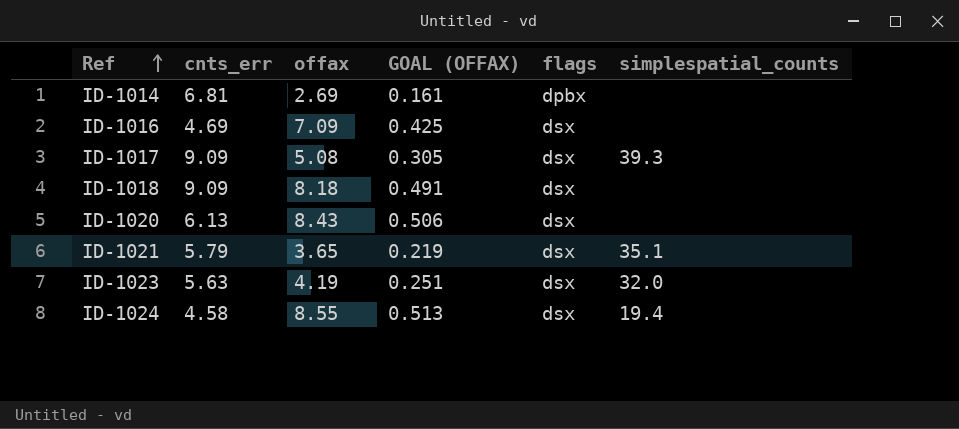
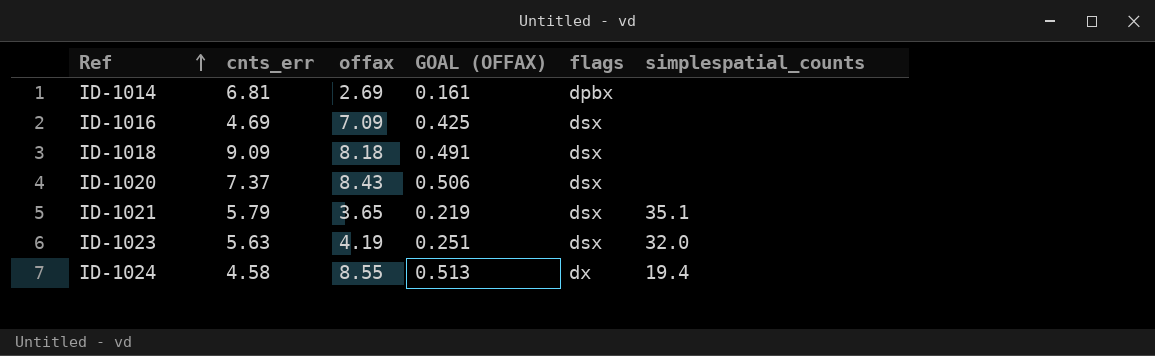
row ID-1017: 9.09 | 5.08 | 0.305 | dsx | 39.3 -> none
ID-1020 | cnts_err: 6.13 -> 7.37
ID-1024 | flags: dsx -> dx

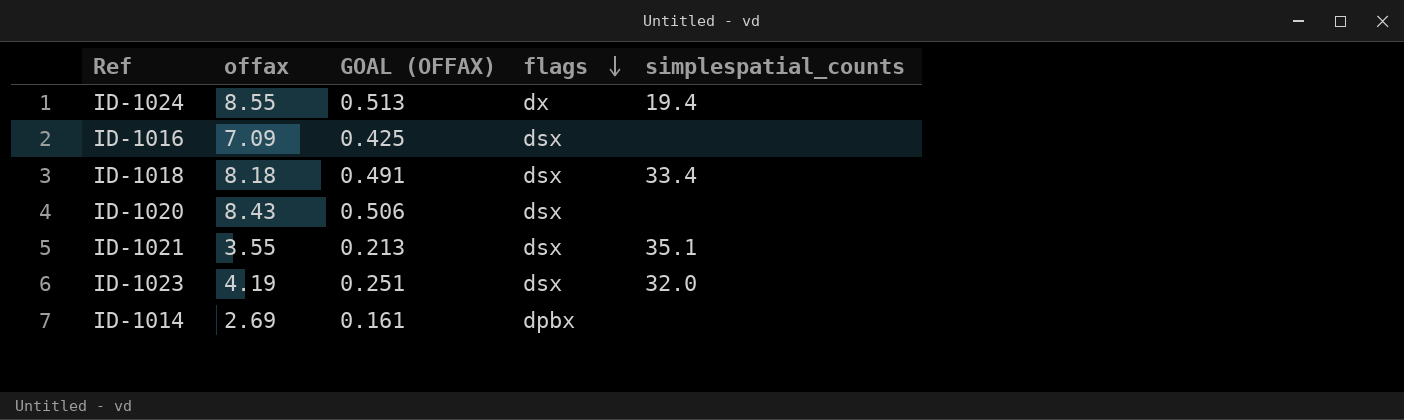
row order: Ref ascending -> flags descending
column cnts_err | position: 2 -> none
ID-1018 | simplespatial_counts: none -> 33.4
ID-1021 | offax: 3.65 -> 3.55
ID-1021 | GOAL (OFFAX): 0.219 -> 0.213

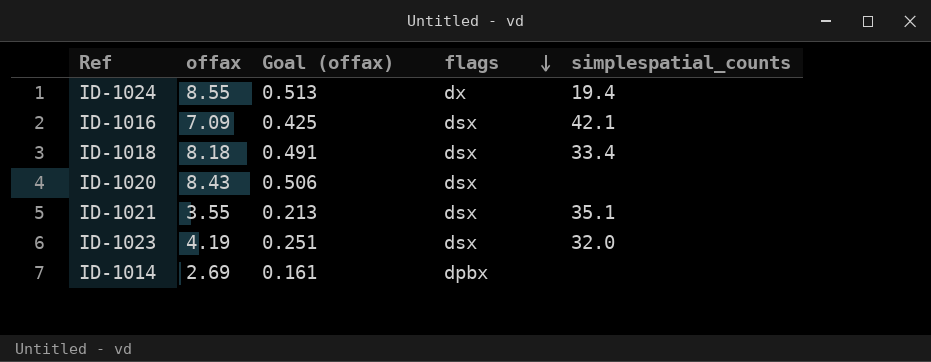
column name: GOAL (OFFAX) -> Goal (offax)
ID-1016 | simplespatial_counts: none -> 42.1

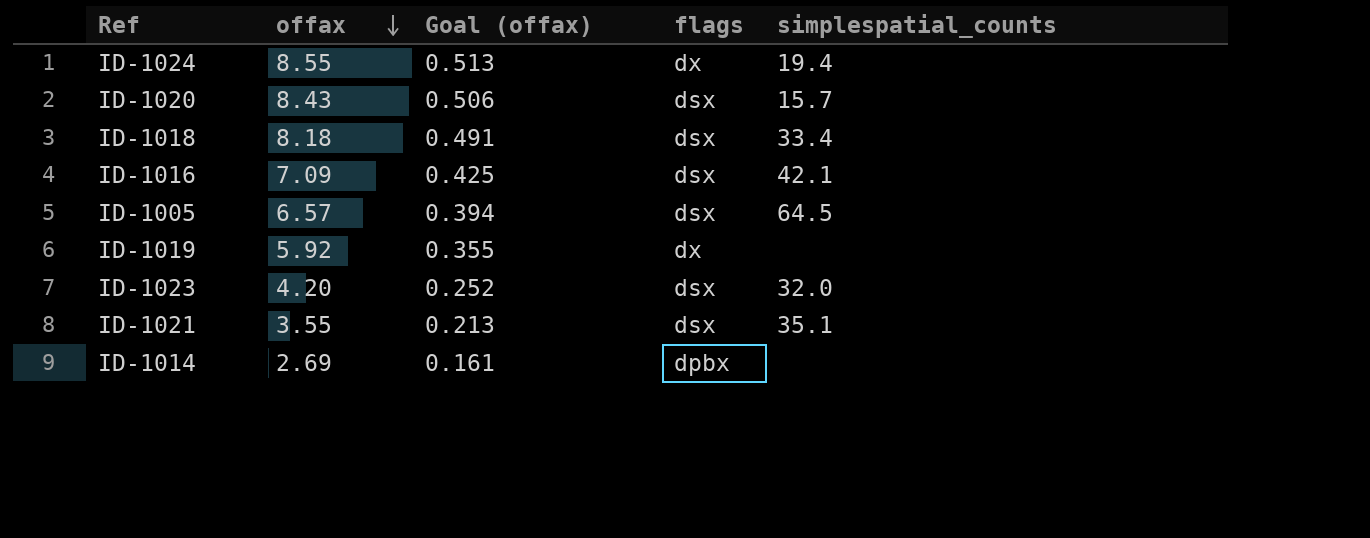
row order: flags descending -> offax descending
ID-1020 | simplespatial_counts: none -> 15.7
row ID-1005: none -> 6.57 | 0.394 | dsx | 64.5
row ID-1019: none -> 5.92 | 0.355 | dx | none
ID-1023 | offax: 4.19 -> 4.20
ID-1023 | Goal (offax): 0.251 -> 0.252

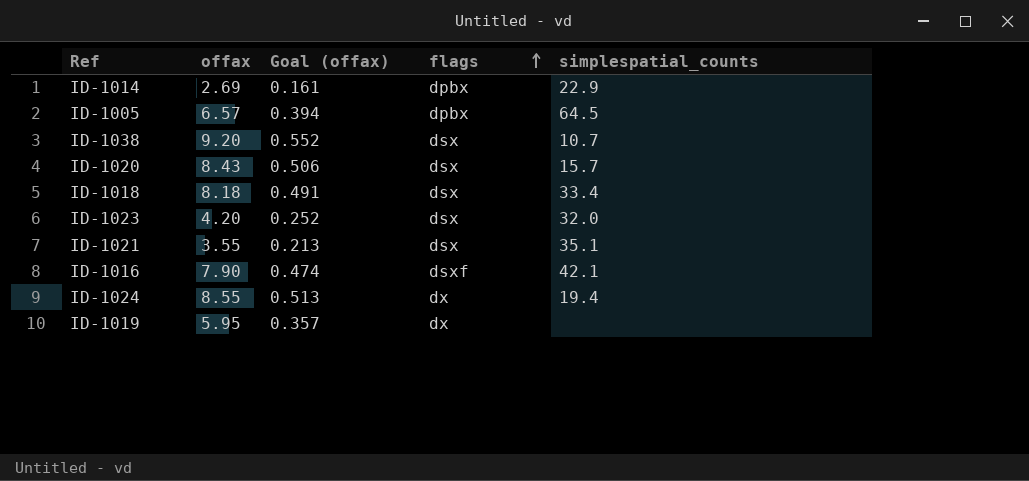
row order: offax descending -> flags ascending
ID-1014 | simplespatial_counts: none -> 22.9
ID-1005 | flags: dsx -> dpbx
row ID-1038: none -> 9.20 | 0.552 | dsx | 10.7
ID-1016 | offax: 7.09 -> 7.90
ID-1016 | Goal (offax): 0.425 -> 0.474
ID-1016 | flags: dsx -> dsxf
ID-1019 | offax: 5.92 -> 5.95
ID-1019 | Goal (offax): 0.355 -> 0.357

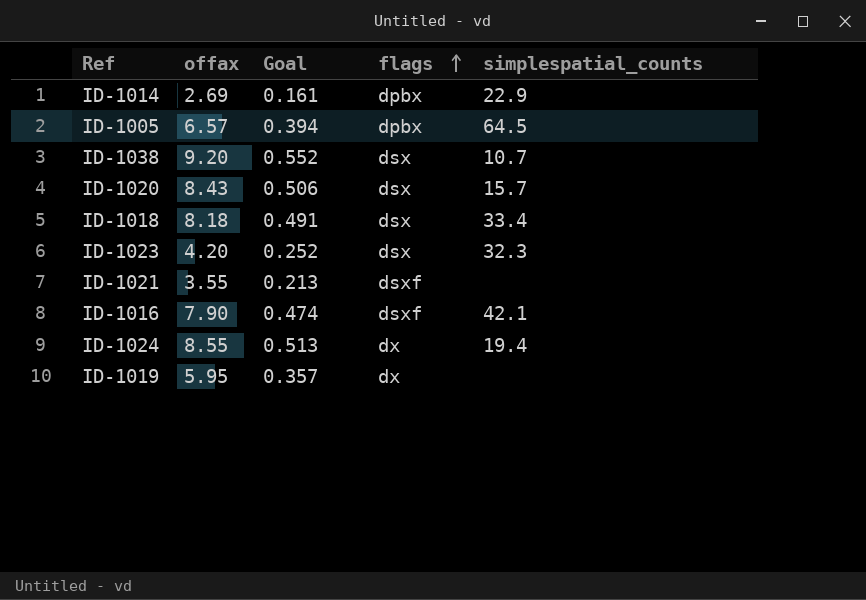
column name: Goal (offax) -> Goal
ID-1023 | simplespatial_counts: 32.0 -> 32.3
ID-1021 | flags: dsx -> dsxf
ID-1021 | simplespatial_counts: 35.1 -> none

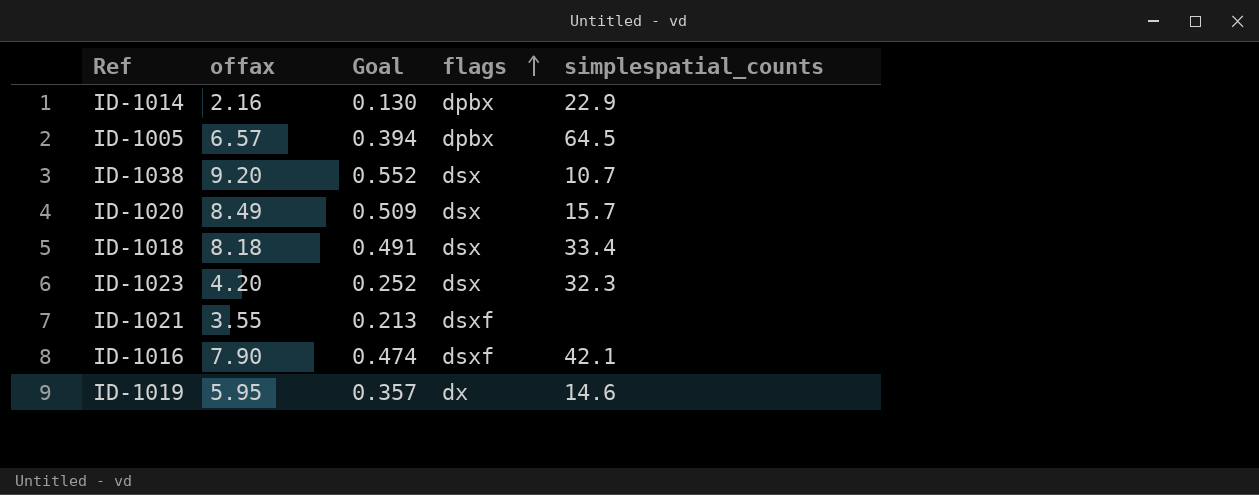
row ID-1024: 8.55 | 0.513 | dx | 19.4 -> none
ID-1014 | offax: 2.69 -> 2.16
ID-1014 | Goal: 0.161 -> 0.130
ID-1020 | offax: 8.43 -> 8.49
ID-1020 | Goal: 0.506 -> 0.509
ID-1019 | simplespatial_counts: none -> 14.6

